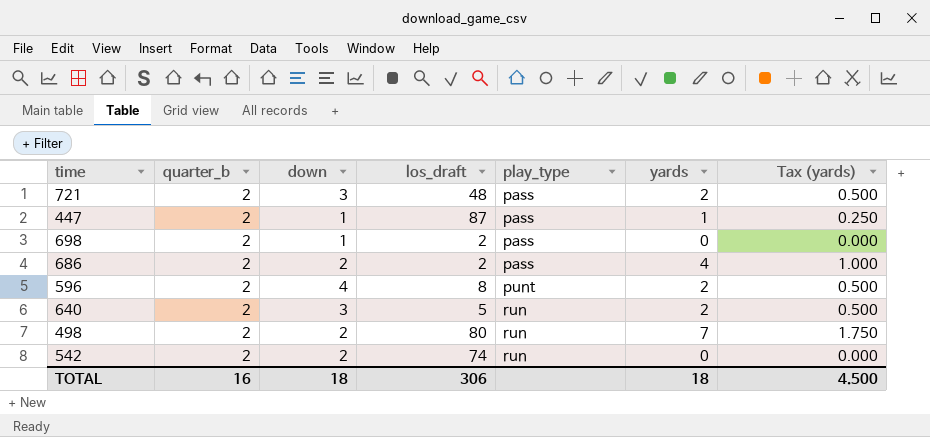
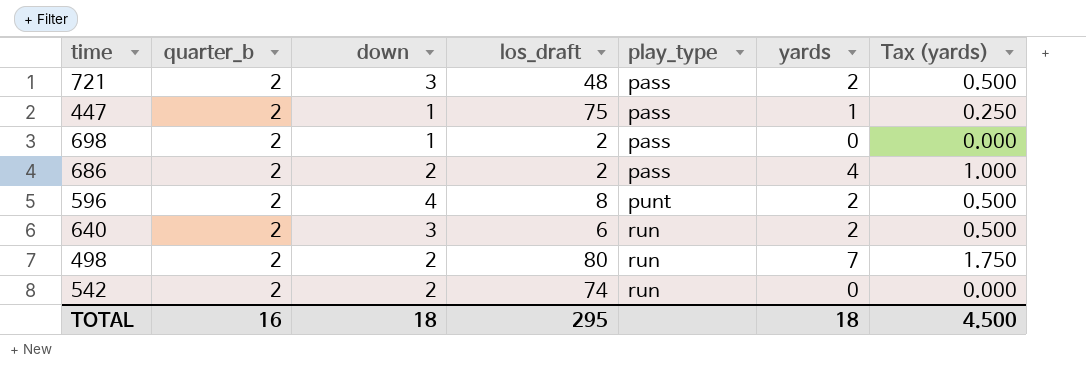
447 | los_draft: 87 -> 75
640 | los_draft: 5 -> 6
TOTAL | los_draft: 306 -> 295

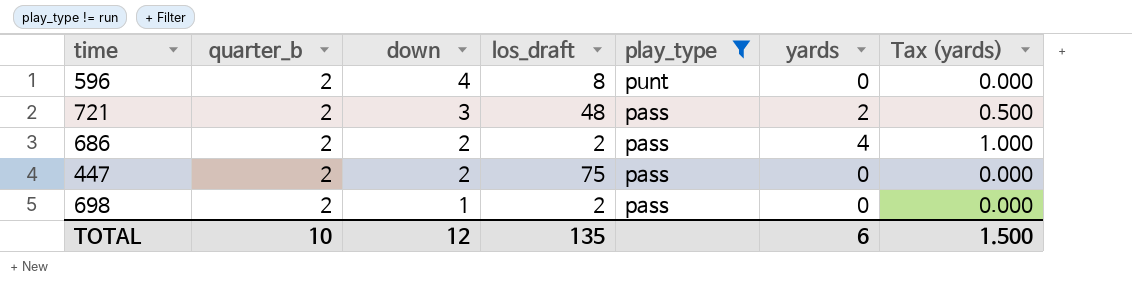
filter: none -> play_type != run
row order: play_type ascending -> down descending
596 | yards: 2 -> 0
596 | Tax (yards): 0.500 -> 0.000
447 | down: 1 -> 2
447 | yards: 1 -> 0
447 | Tax (yards): 0.250 -> 0.000
TOTAL | quarter_b: 16 -> 10
TOTAL | down: 18 -> 12
TOTAL | los_draft: 295 -> 135
TOTAL | yards: 18 -> 6
TOTAL | Tax (yards): 4.500 -> 1.500

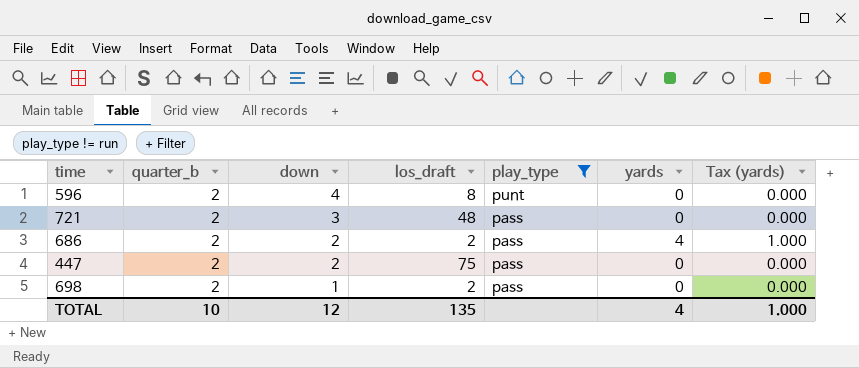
721 | yards: 2 -> 0
721 | Tax (yards): 0.500 -> 0.000
TOTAL | yards: 6 -> 4
TOTAL | Tax (yards): 1.500 -> 1.000

